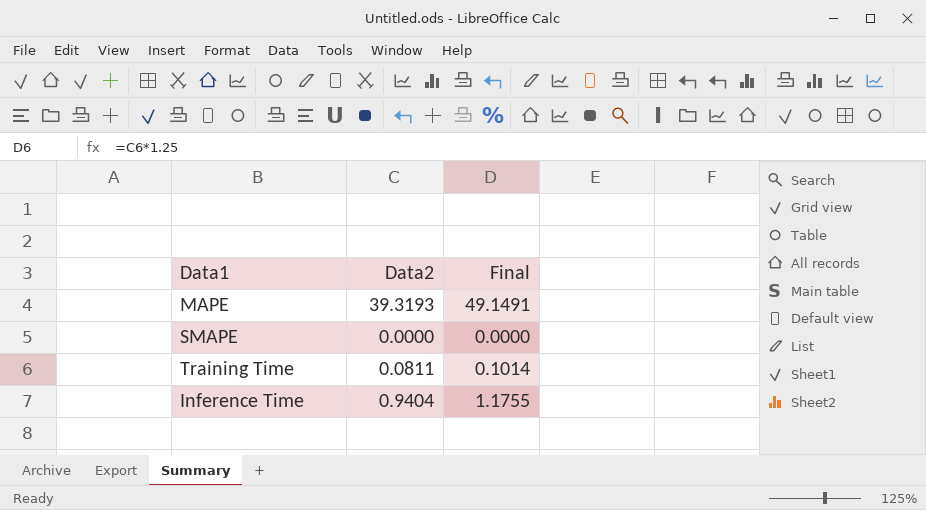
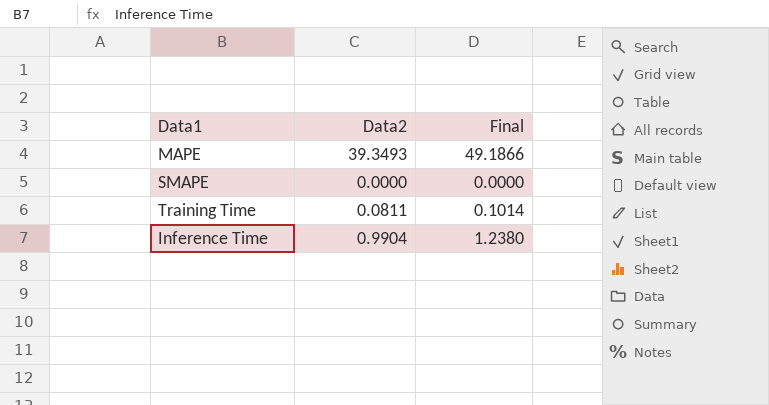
MAPE | Data2: 39.3193 -> 39.3493
MAPE | Final: 49.1491 -> 49.1866
Inference Time | Data2: 0.9404 -> 0.9904
Inference Time | Final: 1.1755 -> 1.2380

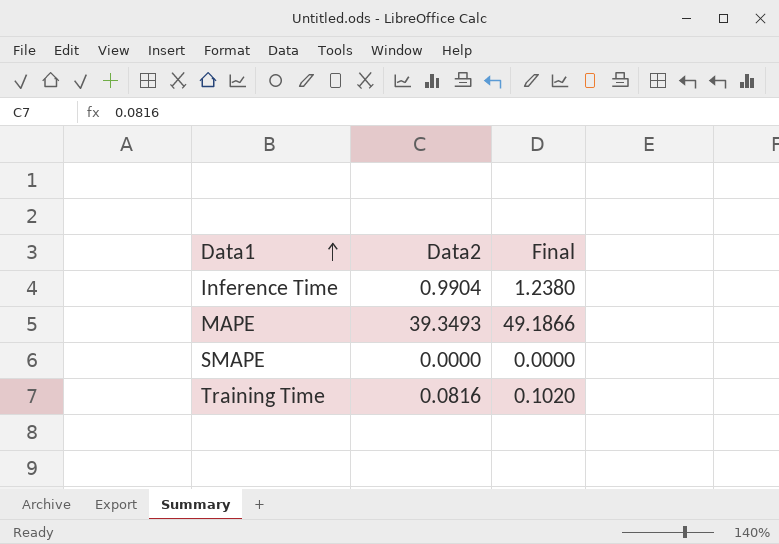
row order: none -> Data1 ascending
Training Time | Data2: 0.0811 -> 0.0816
Training Time | Final: 0.1014 -> 0.1020

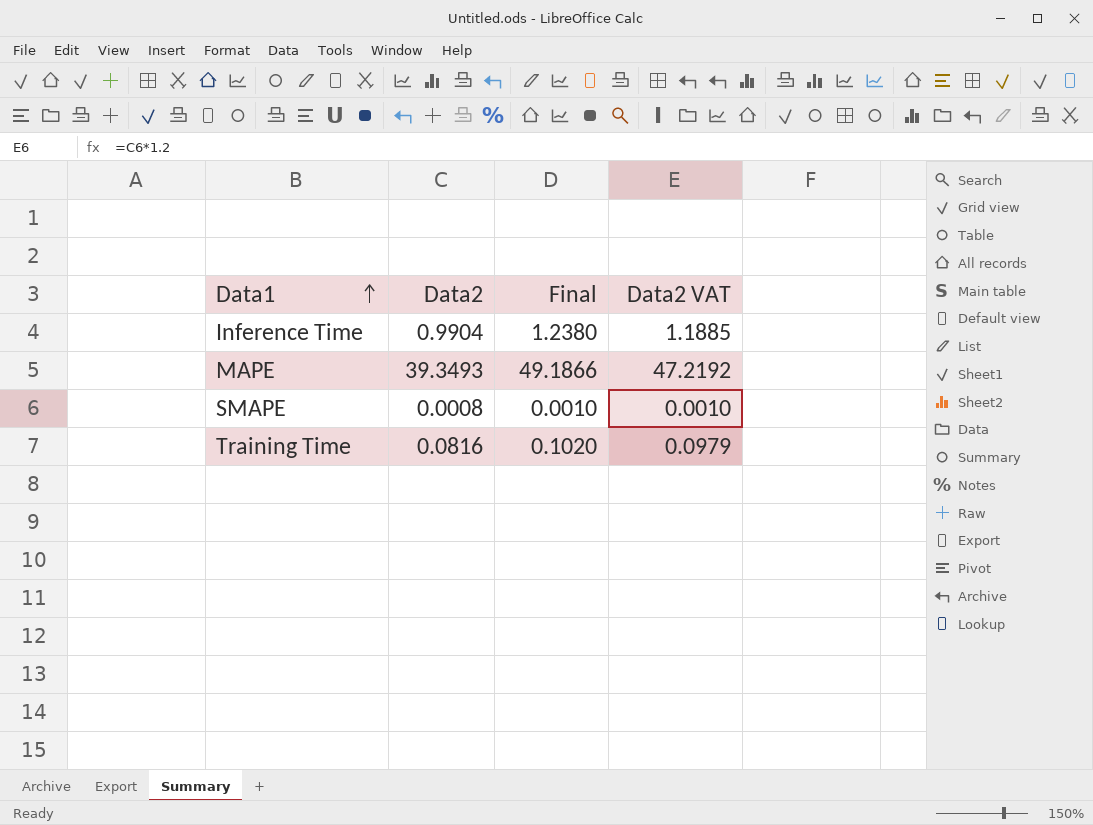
column Data2 VAT | formula: none -> [Data2] * 1.2
SMAPE | Data2: 0.0000 -> 0.0008
SMAPE | Final: 0.0000 -> 0.0010

